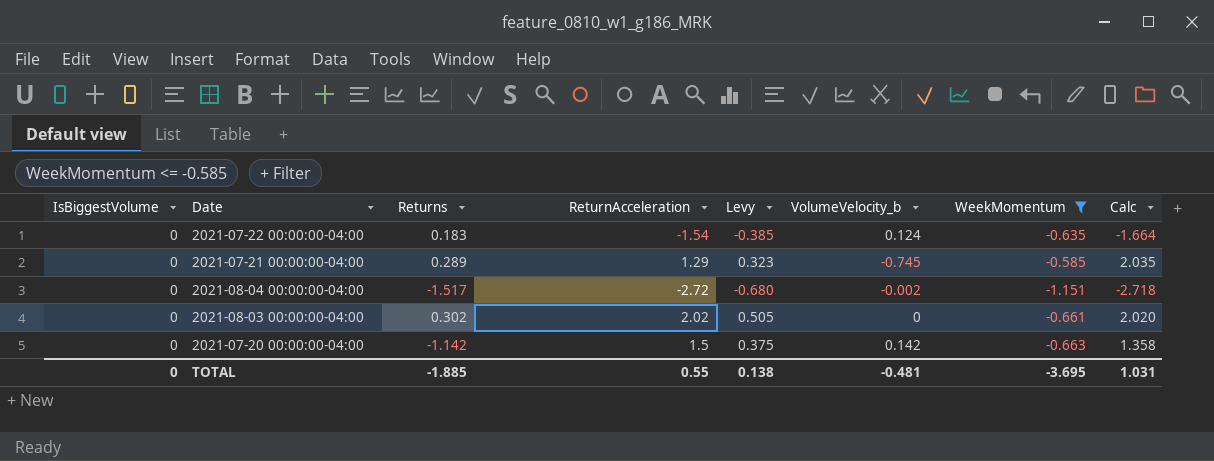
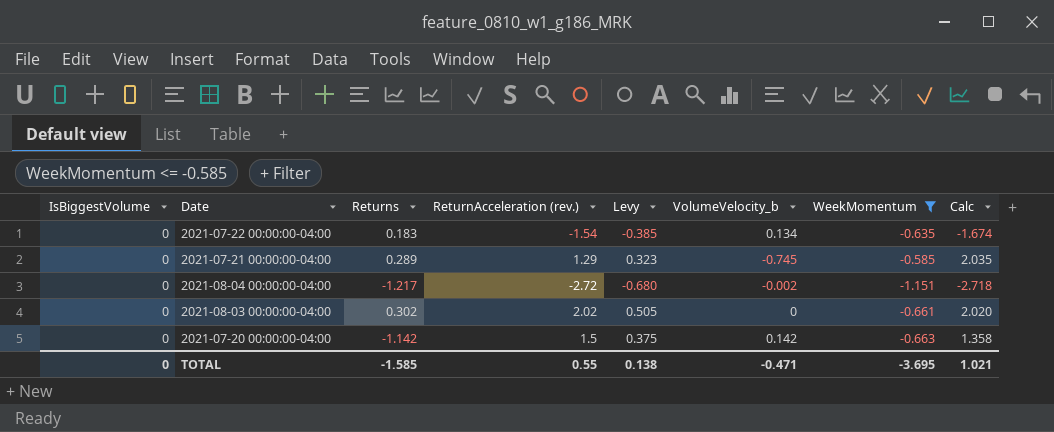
column name: ReturnAcceleration -> ReturnAcceleration (rev.)
2021-07-22 00:00:00-04:00 | VolumeVelocity_b: 0.124 -> 0.134
2021-07-22 00:00:00-04:00 | Calc: -1.664 -> -1.674
2021-08-04 00:00:00-04:00 | Returns: -1.517 -> -1.217
TOTAL | Returns: -1.885 -> -1.585
TOTAL | VolumeVelocity_b: -0.481 -> -0.471
TOTAL | Calc: 1.031 -> 1.021

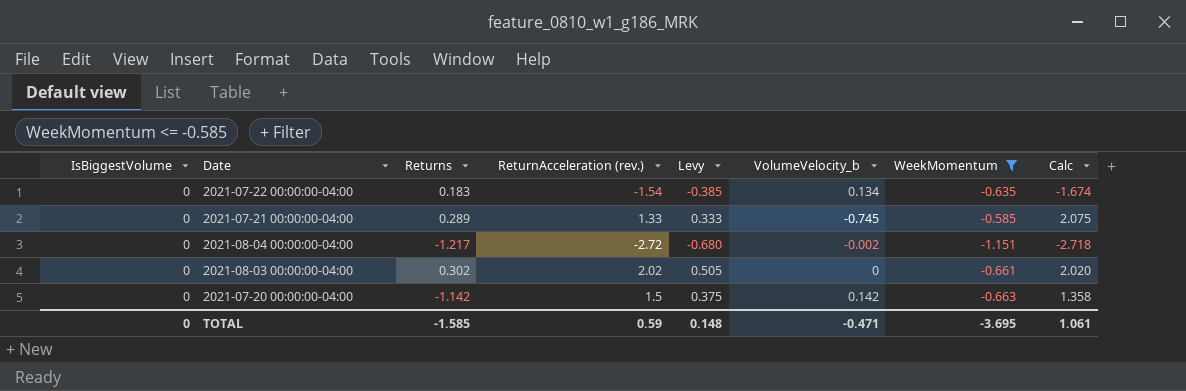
2021-07-21 00:00:00-04:00 | ReturnAcceleration (rev.): 1.29 -> 1.33
2021-07-21 00:00:00-04:00 | Levy: 0.323 -> 0.333
2021-07-21 00:00:00-04:00 | Calc: 2.035 -> 2.075
TOTAL | ReturnAcceleration (rev.): 0.55 -> 0.59
TOTAL | Levy: 0.138 -> 0.148
TOTAL | Calc: 1.021 -> 1.061

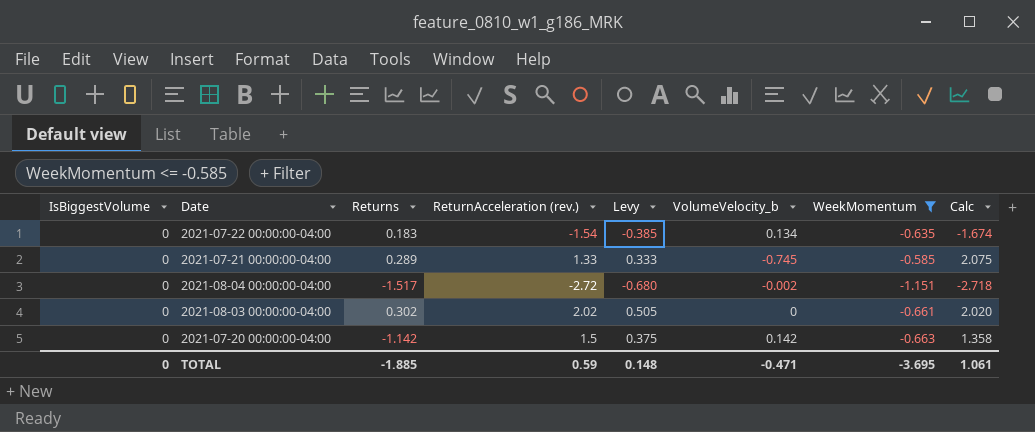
2021-08-04 00:00:00-04:00 | Returns: -1.217 -> -1.517
TOTAL | Returns: -1.585 -> -1.885

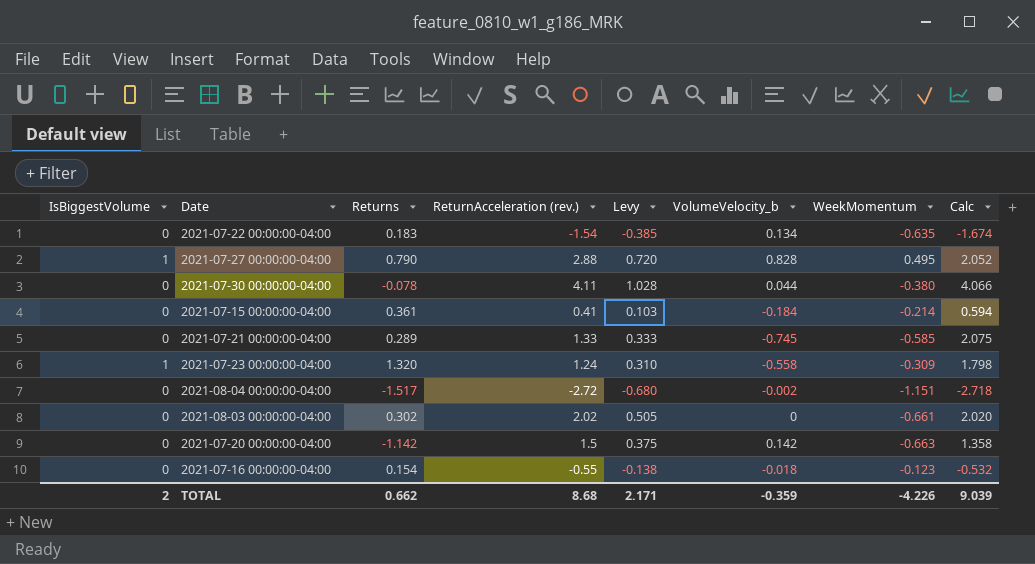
filter: WeekMomentum <= -0.585 -> none
TOTAL | IsBiggestVolume: 0 -> 2
TOTAL | Returns: -1.885 -> 0.662
TOTAL | ReturnAcceleration (rev.): 0.59 -> 8.68
TOTAL | Levy: 0.148 -> 2.171
TOTAL | VolumeVelocity_b: -0.471 -> -0.359
TOTAL | WeekMomentum: -3.695 -> -4.226
TOTAL | Calc: 1.061 -> 9.039

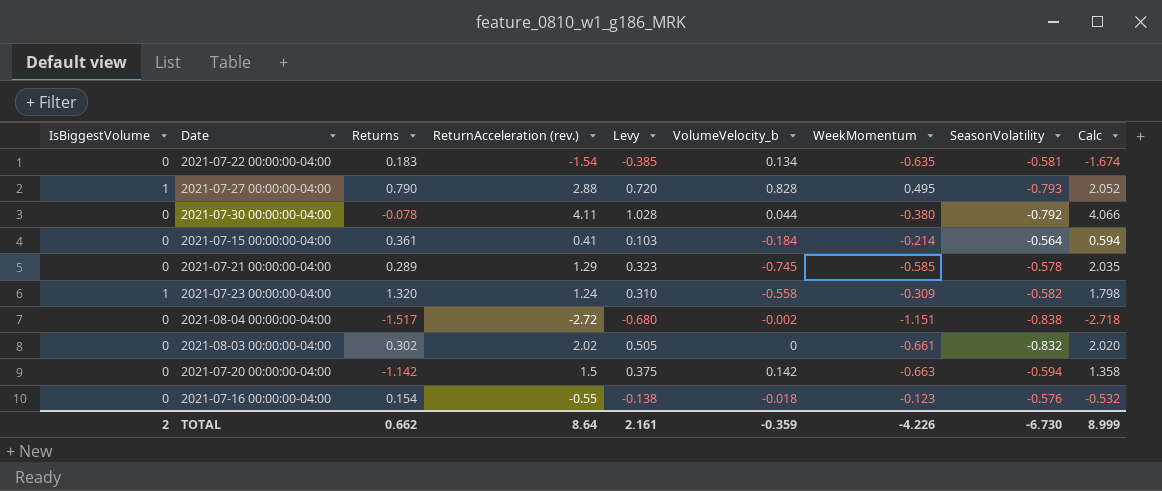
column SeasonVolatility | position: none -> 8
2021-07-21 00:00:00-04:00 | ReturnAcceleration (rev.): 1.33 -> 1.29
2021-07-21 00:00:00-04:00 | Levy: 0.333 -> 0.323
2021-07-21 00:00:00-04:00 | Calc: 2.075 -> 2.035
TOTAL | ReturnAcceleration (rev.): 8.68 -> 8.64
TOTAL | Levy: 2.171 -> 2.161
TOTAL | Calc: 9.039 -> 8.999

